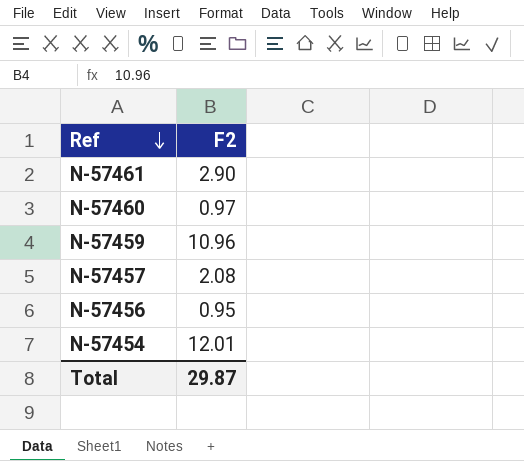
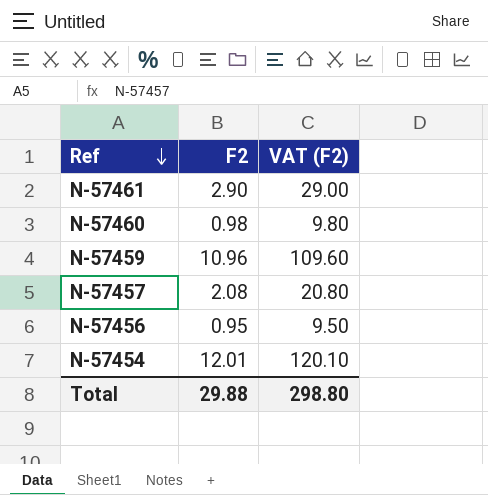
column VAT (F2) | formula: none -> [F2] * 10
N-57460 | F2: 0.97 -> 0.98
Total | F2: 29.87 -> 29.88

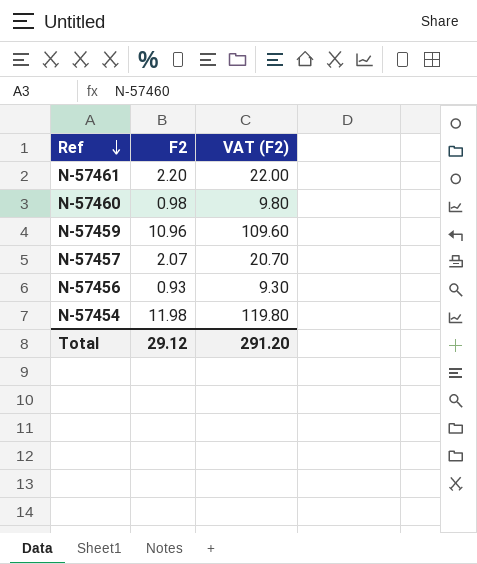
N-57461 | F2: 2.90 -> 2.20
N-57461 | VAT (F2): 29.00 -> 22.00
N-57457 | F2: 2.08 -> 2.07
N-57457 | VAT (F2): 20.80 -> 20.70
N-57456 | F2: 0.95 -> 0.93
N-57456 | VAT (F2): 9.50 -> 9.30
N-57454 | F2: 12.01 -> 11.98
N-57454 | VAT (F2): 120.10 -> 119.80
Total | F2: 29.88 -> 29.12
Total | VAT (F2): 298.80 -> 291.20

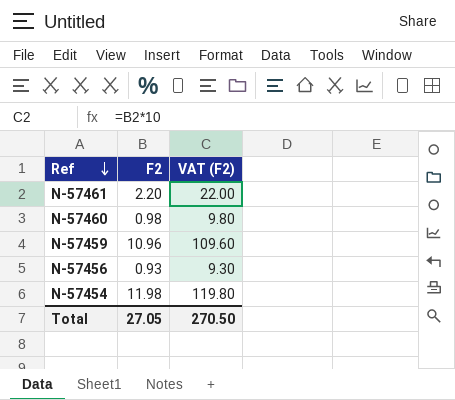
row N-57457: 2.07 | 20.70 -> none
Total | F2: 29.12 -> 27.05
Total | VAT (F2): 291.20 -> 270.50

